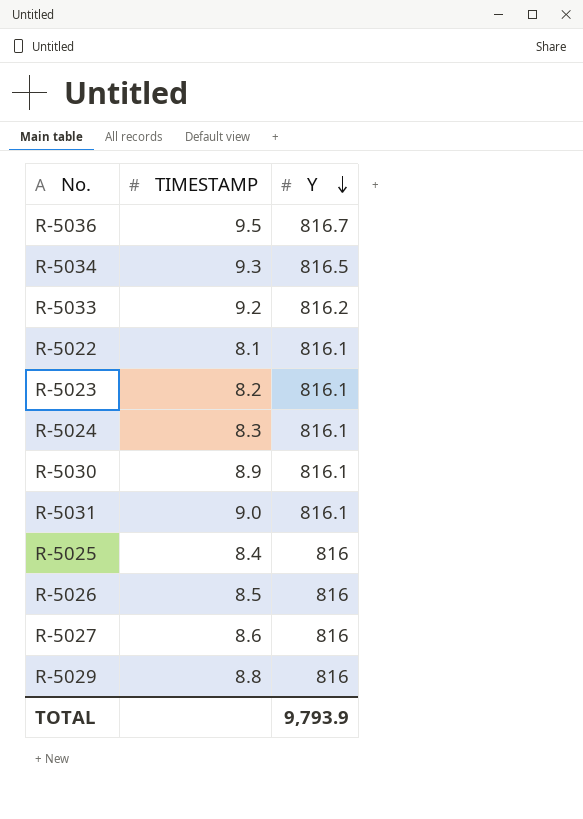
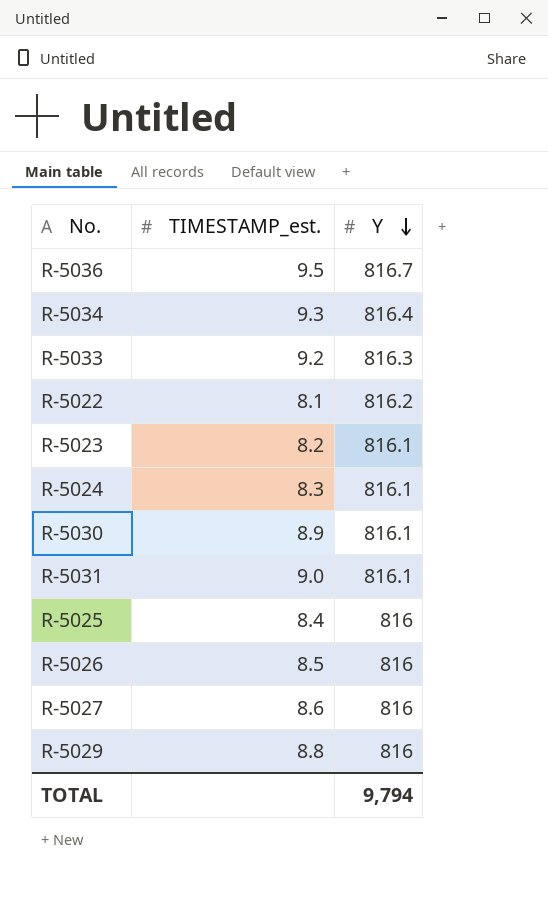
column name: TIMESTAMP -> TIMESTAMP_est.
R-5034 | Y: 816.5 -> 816.4
R-5033 | Y: 816.2 -> 816.3
R-5022 | Y: 816.1 -> 816.2
TOTAL | Y: 9,793.9 -> 9,794

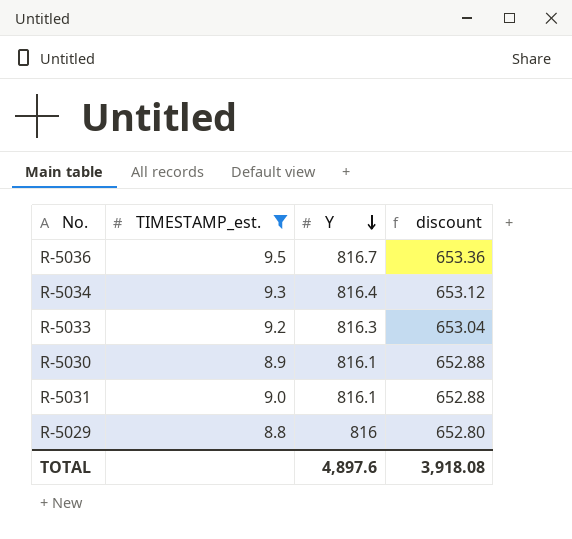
filter: none -> TIMESTAMP_est. >= 8.8
column discount | formula: none -> [Y] * 0.8
TOTAL | Y: 9,794 -> 4,897.6

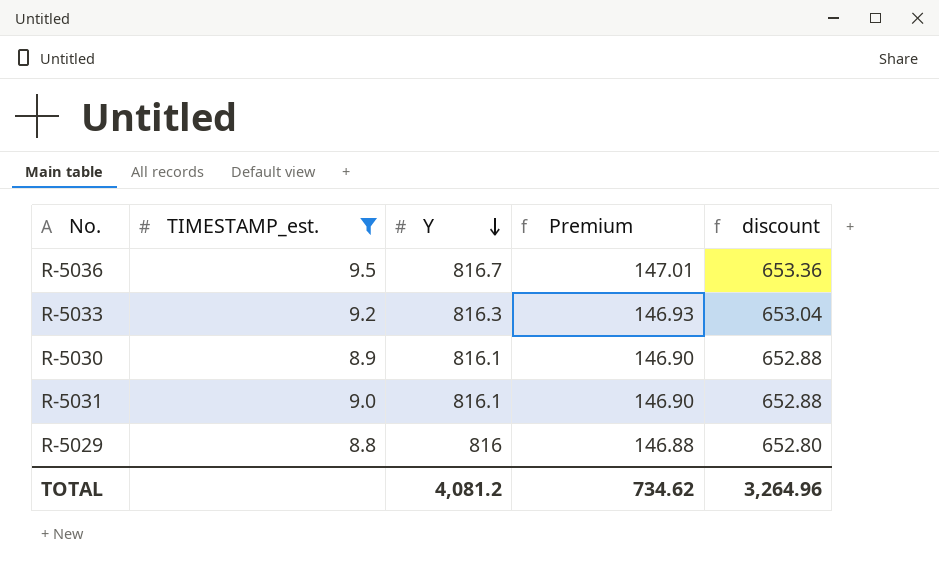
column Premium | formula: none -> [Y] * 0.18
row R-5034: 9.3 | 816.4 | 653.12 -> none
TOTAL | Y: 4,897.6 -> 4,081.2
TOTAL | discount: 3,918.08 -> 3,264.96

